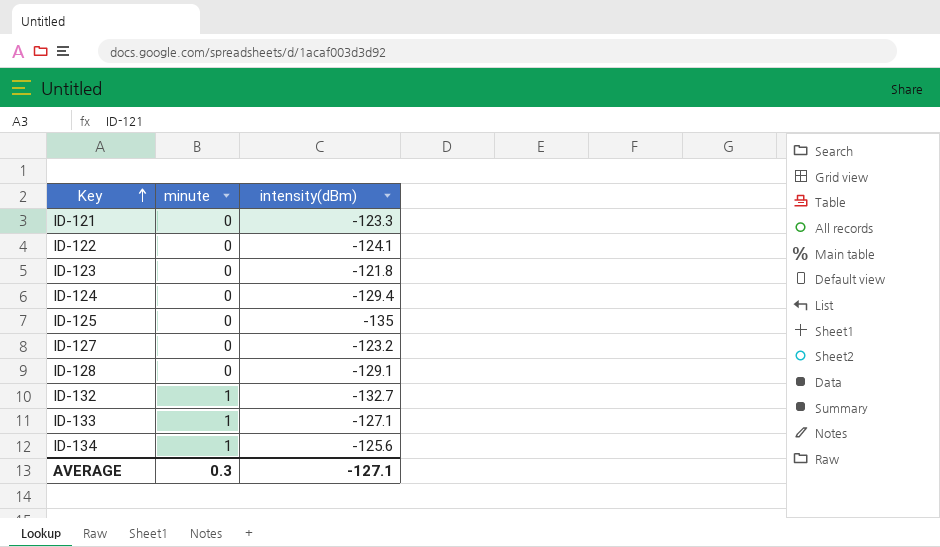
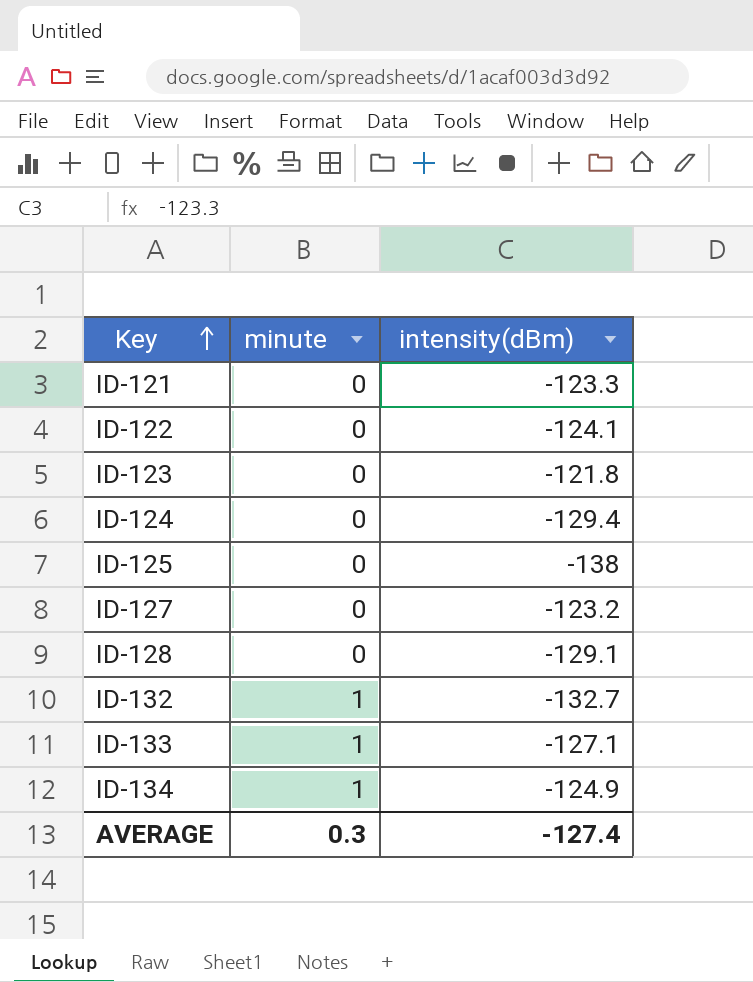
ID-125 | intensity(dBm): -135 -> -138
ID-134 | intensity(dBm): -125.6 -> -124.9
AVERAGE | intensity(dBm): -127.1 -> -127.4

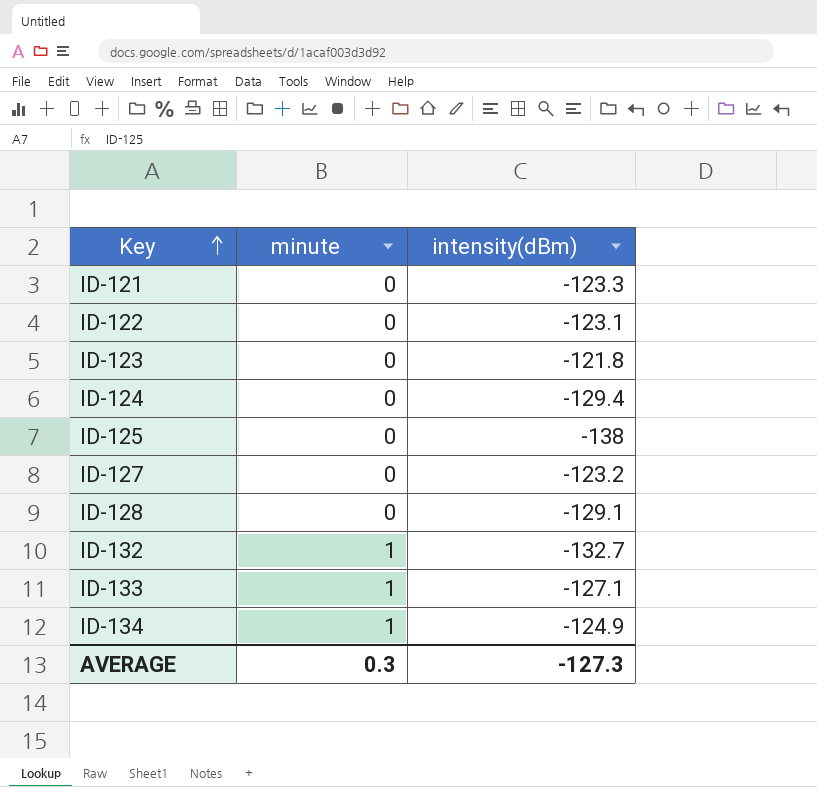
ID-122 | intensity(dBm): -124.1 -> -123.1
AVERAGE | intensity(dBm): -127.4 -> -127.3

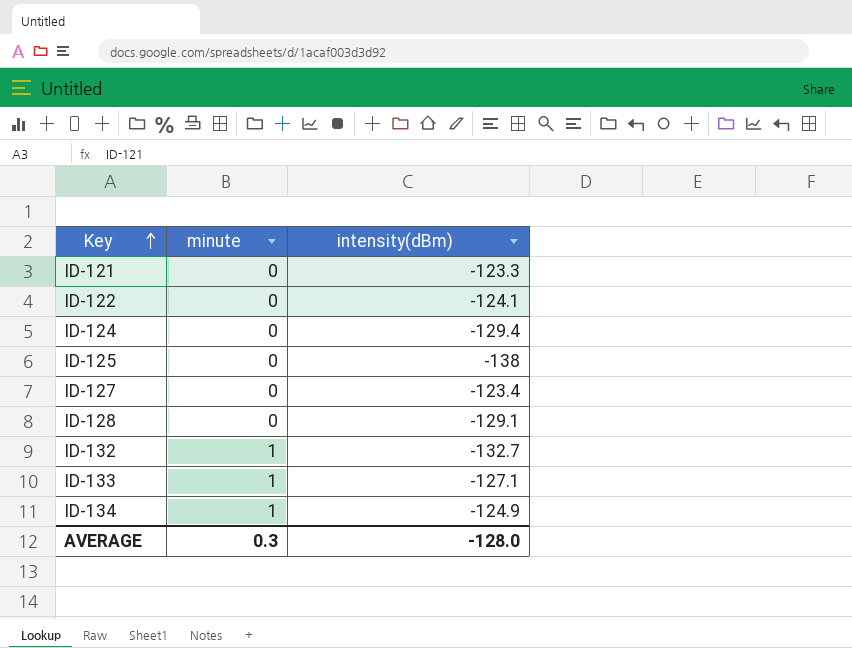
row ID-123: 0 | -121.8 -> none
ID-122 | intensity(dBm): -123.1 -> -124.1
ID-127 | intensity(dBm): -123.2 -> -123.4
AVERAGE | intensity(dBm): -127.3 -> -128.0

